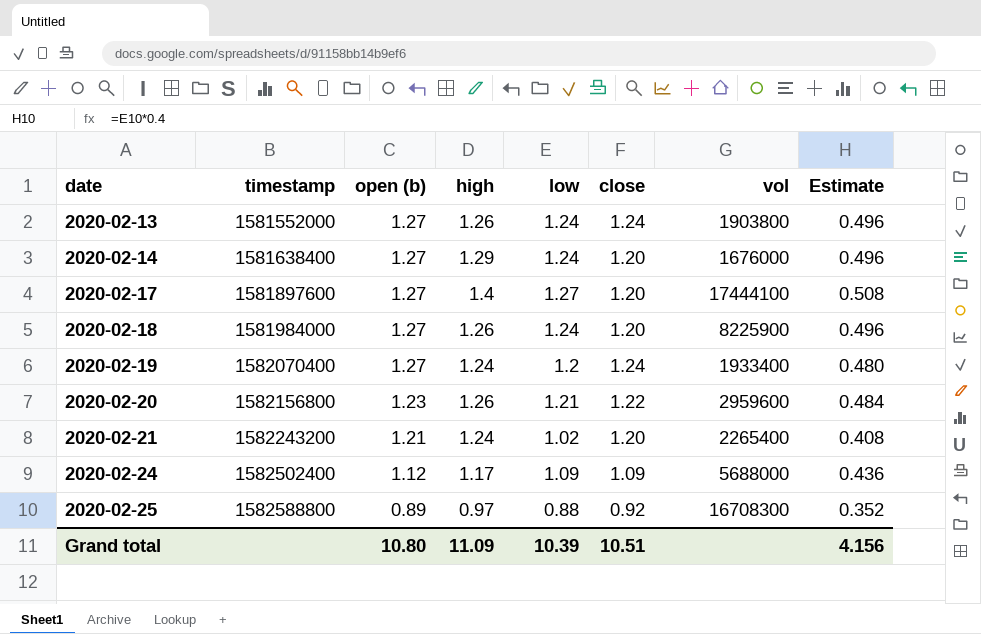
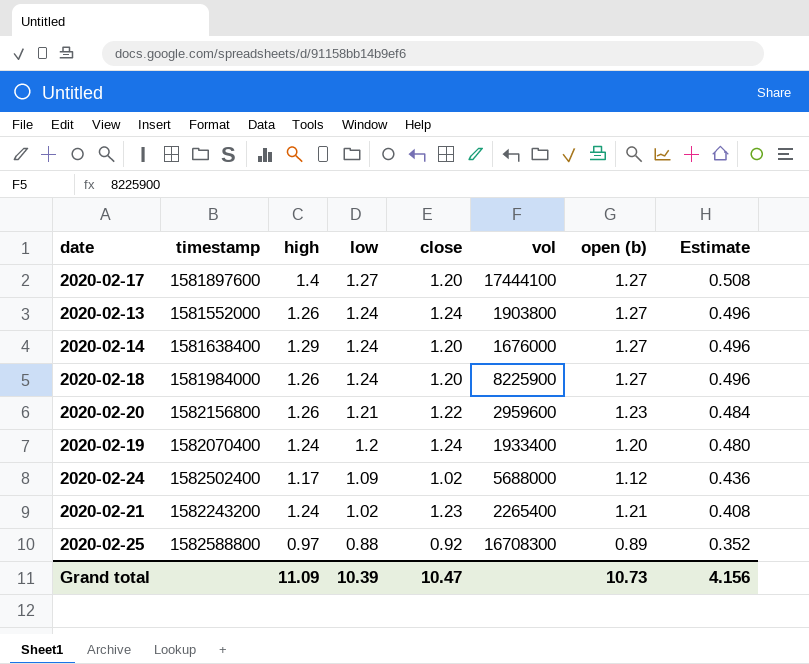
row order: date ascending -> low descending
column open (b) | position: 3 -> 7
2020-02-19 | open (b): 1.27 -> 1.20
2020-02-24 | close: 1.09 -> 1.02
2020-02-21 | close: 1.20 -> 1.23
Grand total | close: 10.51 -> 10.47
Grand total | open (b): 10.80 -> 10.73

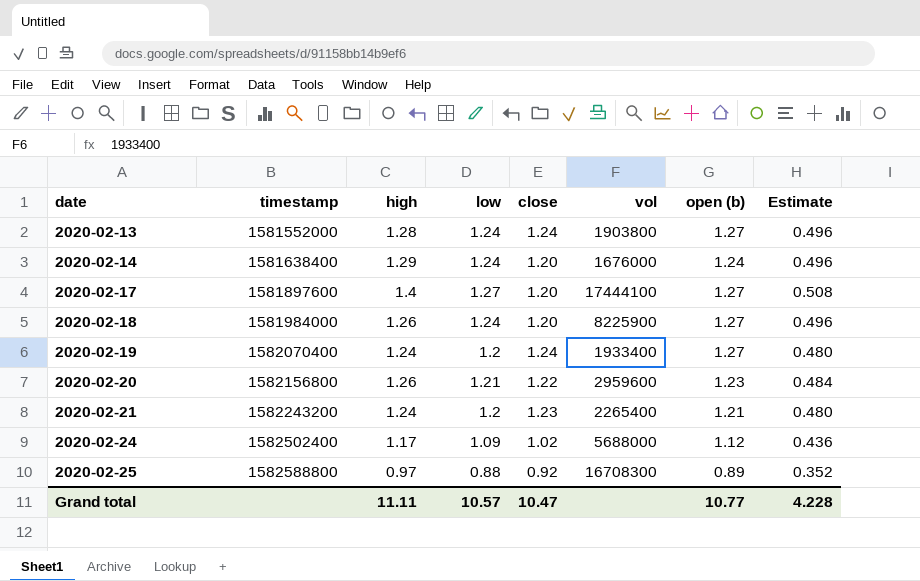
row order: low descending -> date ascending
2020-02-13 | high: 1.26 -> 1.28
2020-02-14 | open (b): 1.27 -> 1.24
2020-02-19 | open (b): 1.20 -> 1.27
2020-02-21 | low: 1.02 -> 1.2
2020-02-21 | Estimate: 0.408 -> 0.480
Grand total | high: 11.09 -> 11.11
Grand total | low: 10.39 -> 10.57
Grand total | open (b): 10.73 -> 10.77
Grand total | Estimate: 4.156 -> 4.228

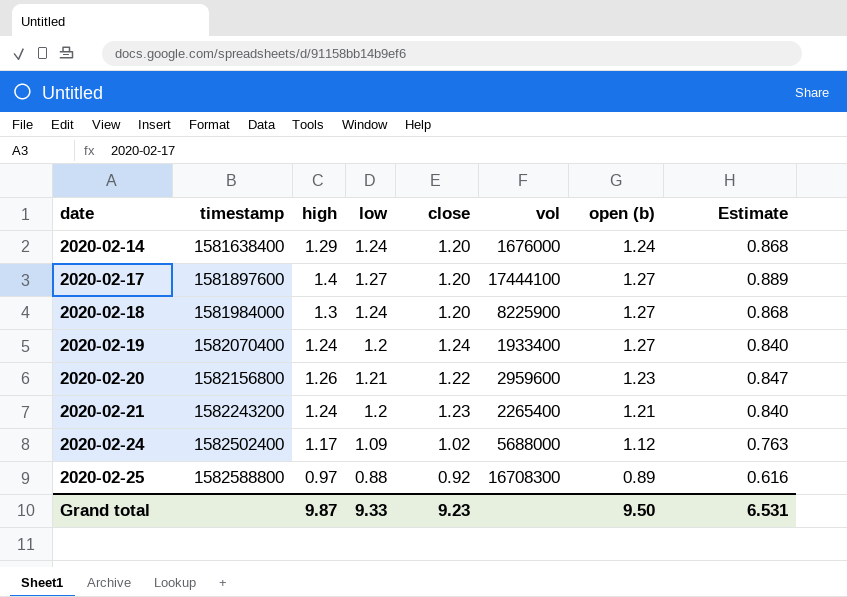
column Estimate | formula: [low] * 0.4 -> [low] * 0.7
row 2020-02-13: 1581552000 | 1.28 | 1.24 | 1.24 | 1903800 | 1.27 | 0.496 -> none
2020-02-18 | high: 1.26 -> 1.3
Grand total | high: 11.11 -> 9.87
Grand total | low: 10.57 -> 9.33
Grand total | close: 10.47 -> 9.23
Grand total | open (b): 10.77 -> 9.50
Grand total | Estimate: 4.228 -> 6.531

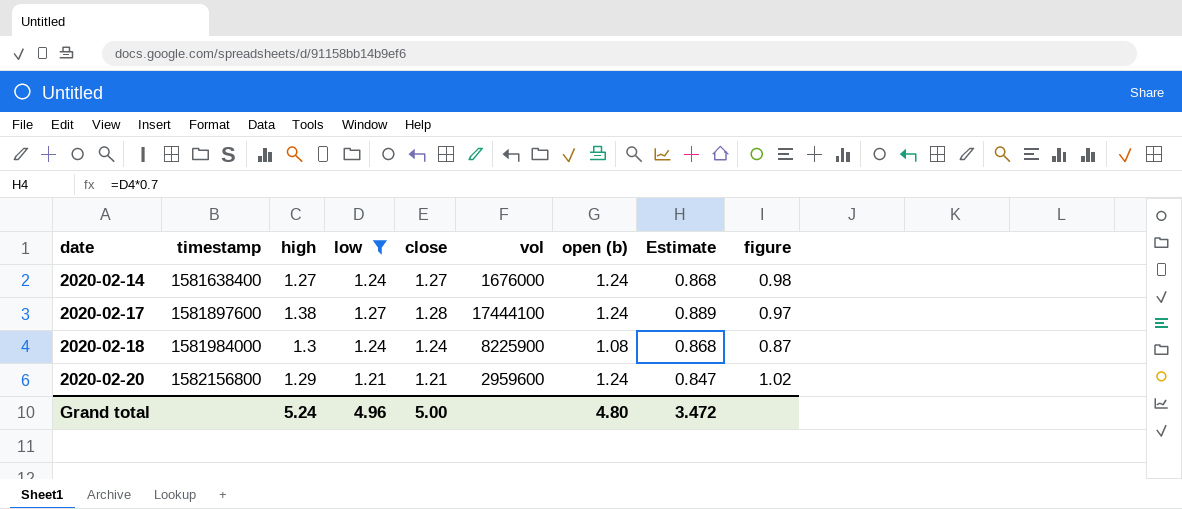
filter: none -> low >= 1.21
column figure | formula: none -> [open (b)] / [close]
2020-02-14 | high: 1.29 -> 1.27
2020-02-14 | close: 1.20 -> 1.27
2020-02-17 | high: 1.4 -> 1.38
2020-02-17 | close: 1.20 -> 1.28
2020-02-17 | open (b): 1.27 -> 1.24
2020-02-18 | close: 1.20 -> 1.24
2020-02-18 | open (b): 1.27 -> 1.08
2020-02-20 | high: 1.26 -> 1.29
2020-02-20 | close: 1.22 -> 1.21
2020-02-20 | open (b): 1.23 -> 1.24
Grand total | high: 9.87 -> 5.24
Grand total | low: 9.33 -> 4.96
Grand total | close: 9.23 -> 5.00
Grand total | open (b): 9.50 -> 4.80
Grand total | Estimate: 6.531 -> 3.472

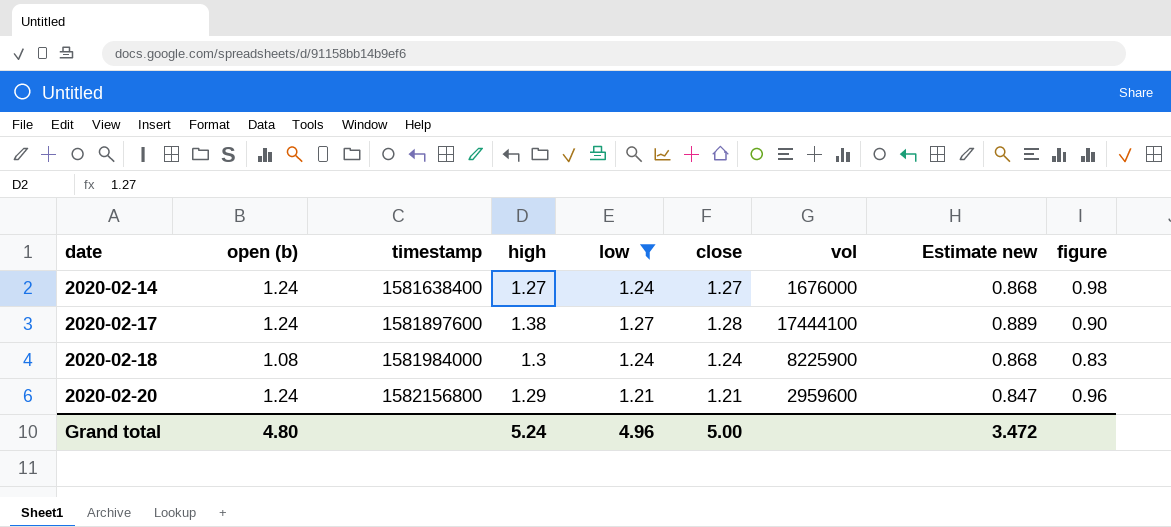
column open (b) | position: 7 -> 2
column name: Estimate -> Estimate new
column figure | formula: [open (b)] / [close] -> [open (b)] / [high]

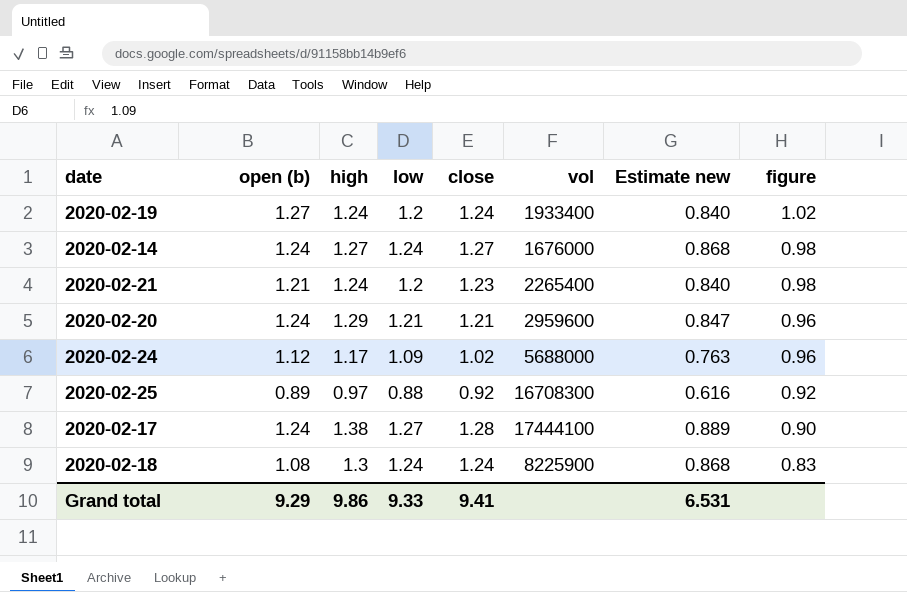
filter: low >= 1.21 -> none
row order: date ascending -> figure descending
column timestamp | position: 3 -> none
Grand total | open (b): 4.80 -> 9.29
Grand total | high: 5.24 -> 9.86
Grand total | low: 4.96 -> 9.33
Grand total | close: 5.00 -> 9.41
Grand total | Estimate new: 3.472 -> 6.531

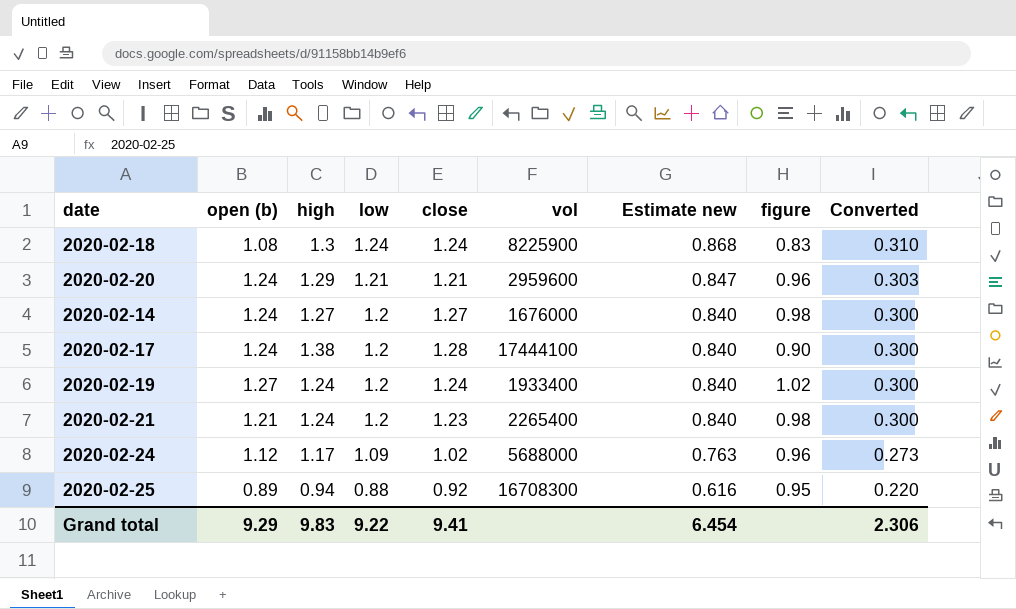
row order: figure descending -> low descending
column Converted | formula: none -> [low] * 0.25
2020-02-14 | low: 1.24 -> 1.2
2020-02-14 | Estimate new: 0.868 -> 0.840
2020-02-17 | low: 1.27 -> 1.2
2020-02-17 | Estimate new: 0.889 -> 0.840
2020-02-25 | high: 0.97 -> 0.94
2020-02-25 | figure: 0.92 -> 0.95
Grand total | high: 9.86 -> 9.83
Grand total | low: 9.33 -> 9.22
Grand total | Estimate new: 6.531 -> 6.454

